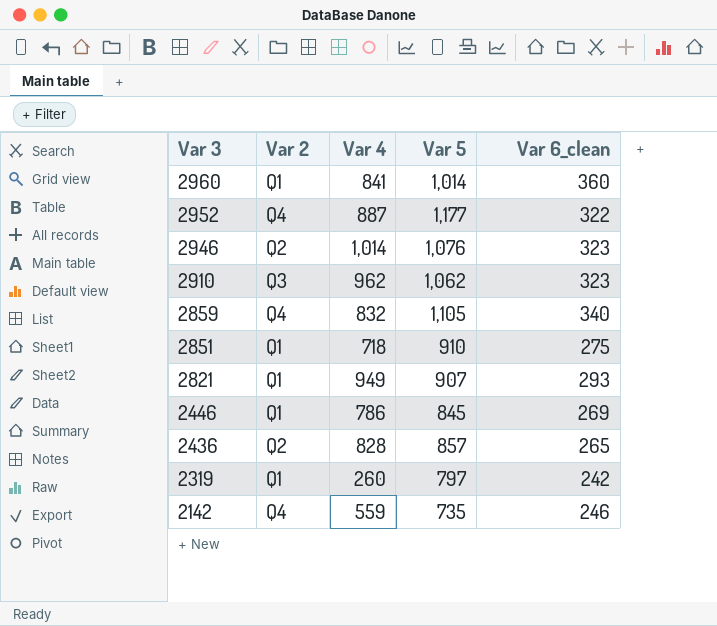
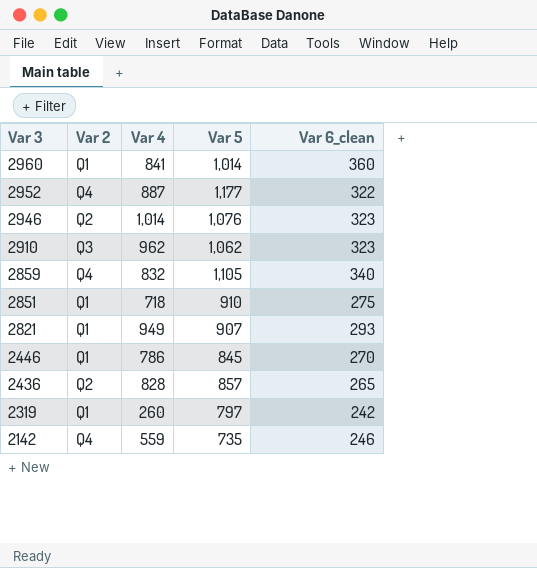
2446 | Var 6_clean: 269 -> 270

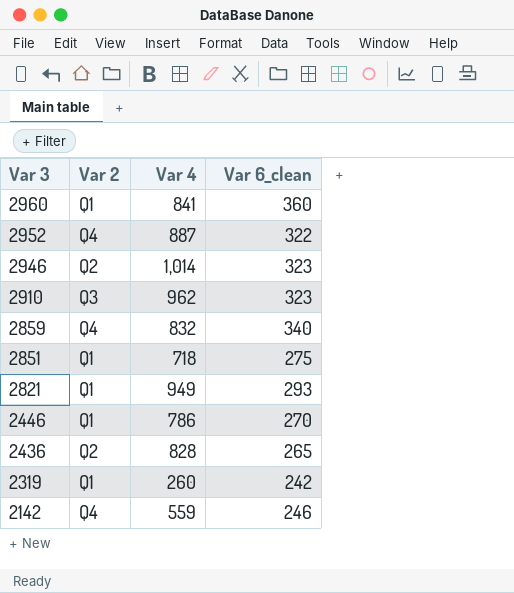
column Var 5 | position: 4 -> none

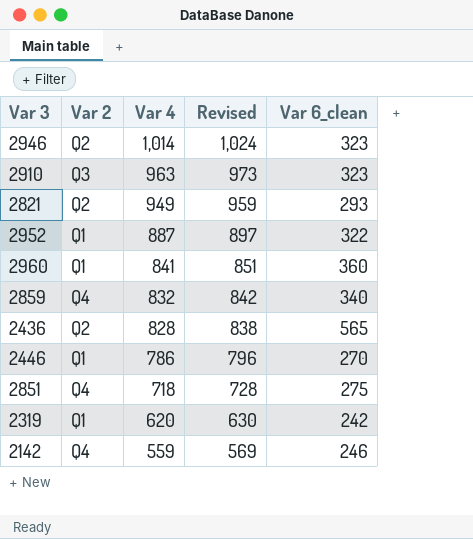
row order: Var 3 descending -> Var 4 descending
column Revised | formula: none -> [Var 4] + 10
2910 | Var 4: 962 -> 963
2821 | Var 2: Q1 -> Q2
2952 | Var 2: Q4 -> Q1
2436 | Var 6_clean: 265 -> 565
2851 | Var 2: Q1 -> Q4
2319 | Var 4: 260 -> 620

